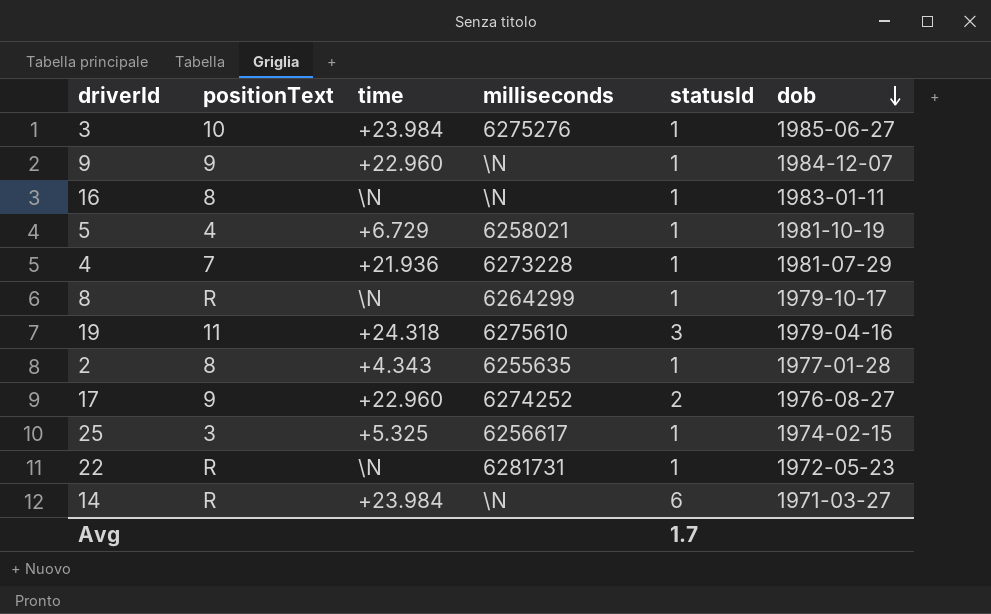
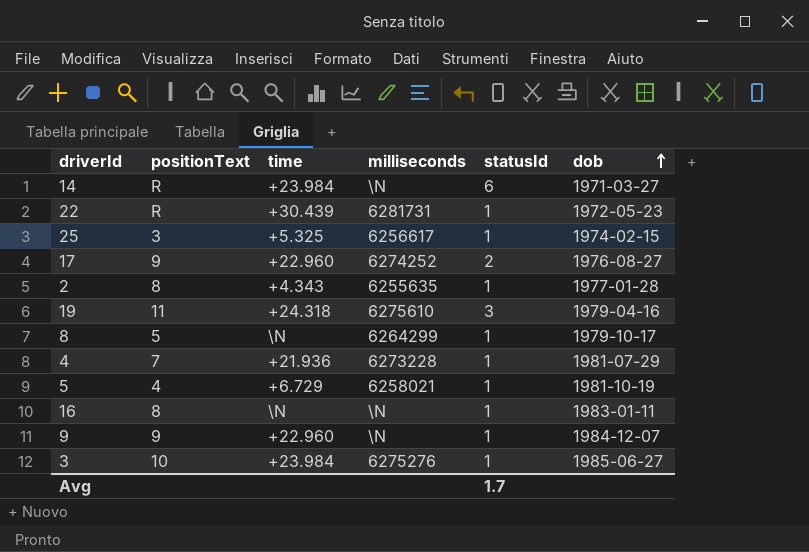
row order: dob descending -> dob ascending
22 | time: \N -> +30.439
8 | positionText: R -> 5

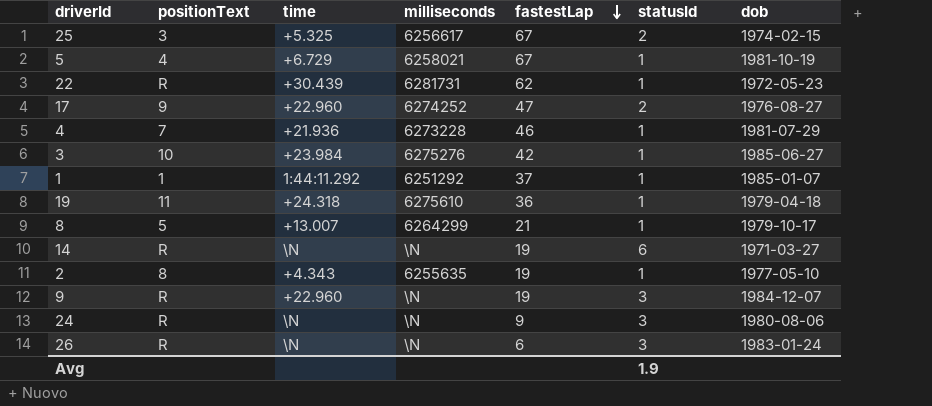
row order: dob ascending -> fastestLap descending
column fastestLap | position: none -> 5
row 16: 8 | \N | \N | 1 | 1983-01-11 -> none
25 | statusId: 1 -> 2
row 1: none -> 1 | 1:44:11.292 | 6251292 | 37 | 1 | 1985-01-07
19 | statusId: 3 -> 1
19 | dob: 1979-04-16 -> 1979-04-18
8 | time: \N -> +13.007
14 | time: +23.984 -> \N
2 | dob: 1977-01-28 -> 1977-05-10
9 | positionText: 9 -> R
9 | statusId: 1 -> 3
row 24: none -> R | \N | \N | 9 | 3 | 1980-08-06
row 26: none -> R | \N | \N | 6 | 3 | 1983-01-24
Avg | statusId: 1.7 -> 1.9

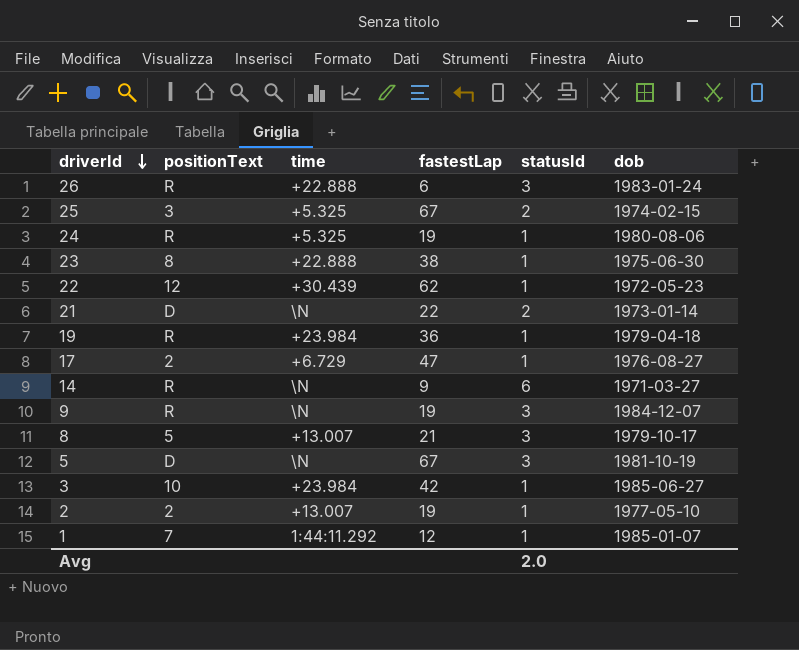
row order: fastestLap descending -> driverId descending
column milliseconds | position: 4 -> none
row 4: 7 | +21.936 | 6273228 | 46 | 1 | 1981-07-29 -> none
26 | time: \N -> +22.888
24 | time: \N -> +5.325
24 | fastestLap: 9 -> 19
24 | statusId: 3 -> 1
row 23: none -> 8 | +22.888 | 38 | 1 | 1975-06-30
22 | positionText: R -> 12
row 21: none -> D | \N | 22 | 2 | 1973-01-14
19 | positionText: 11 -> R
19 | time: +24.318 -> +23.984
17 | positionText: 9 -> 2
17 | time: +22.960 -> +6.729
17 | statusId: 2 -> 1
14 | fastestLap: 19 -> 9
9 | time: +22.960 -> \N
8 | statusId: 1 -> 3
5 | positionText: 4 -> D
5 | time: +6.729 -> \N
5 | statusId: 1 -> 3
2 | positionText: 8 -> 2
2 | time: +4.343 -> +13.007
1 | positionText: 1 -> 7
1 | fastestLap: 37 -> 12
Avg | statusId: 1.9 -> 2.0

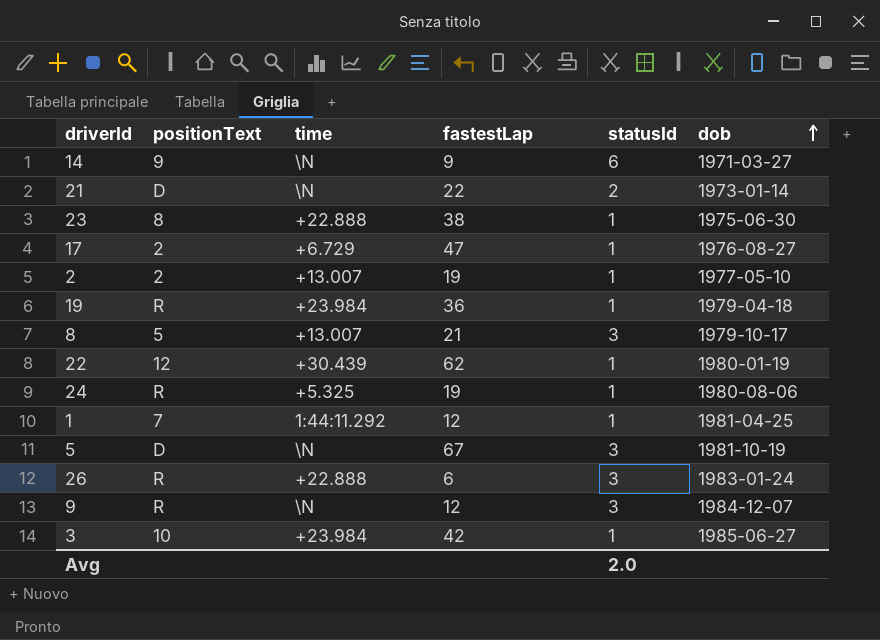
row order: driverId descending -> dob ascending
row 25: 3 | +5.325 | 67 | 2 | 1974-02-15 -> none
14 | positionText: R -> 9
22 | dob: 1972-05-23 -> 1980-01-19
1 | dob: 1985-01-07 -> 1981-04-25
9 | fastestLap: 19 -> 12

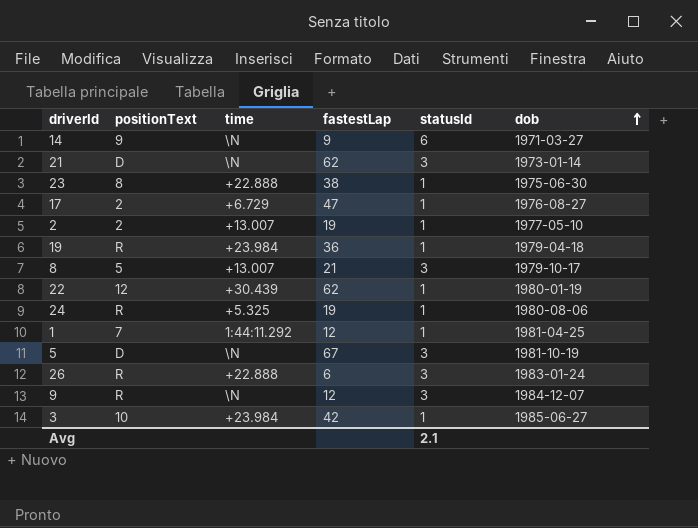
21 | fastestLap: 22 -> 62
21 | statusId: 2 -> 3
Avg | statusId: 2.0 -> 2.1

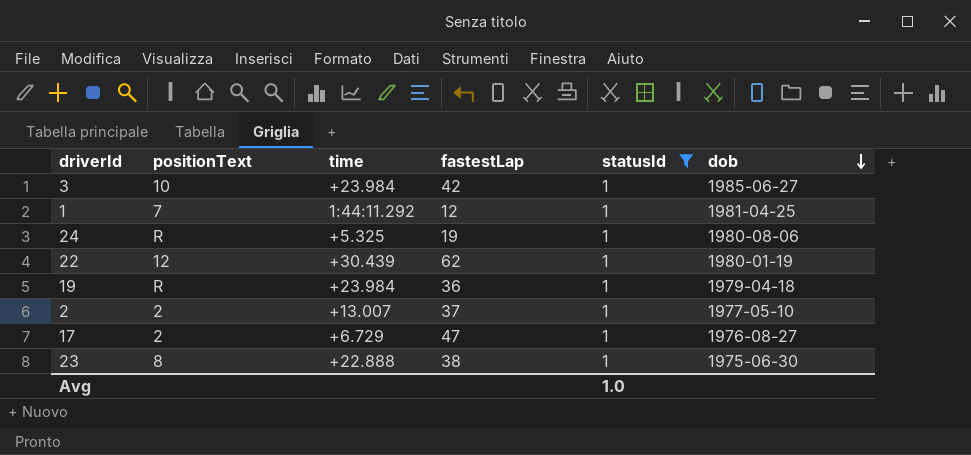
filter: none -> statusId = 1
row order: dob ascending -> dob descending
2 | fastestLap: 19 -> 37
Avg | statusId: 2.1 -> 1.0

